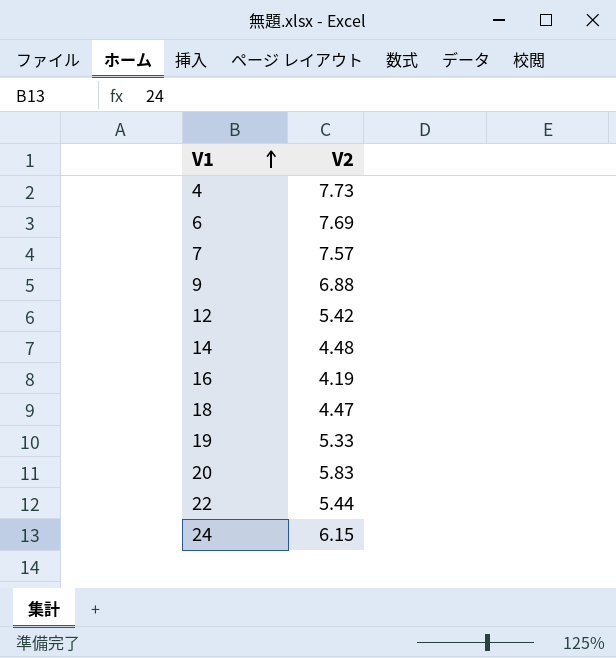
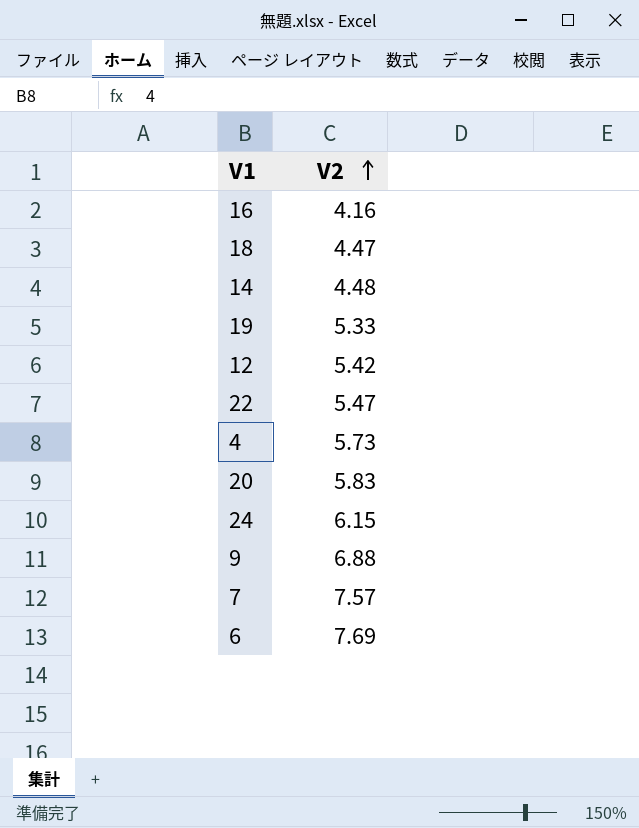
row order: V1 ascending -> V2 ascending
16 | V2: 4.19 -> 4.16
22 | V2: 5.44 -> 5.47
4 | V2: 7.73 -> 5.73

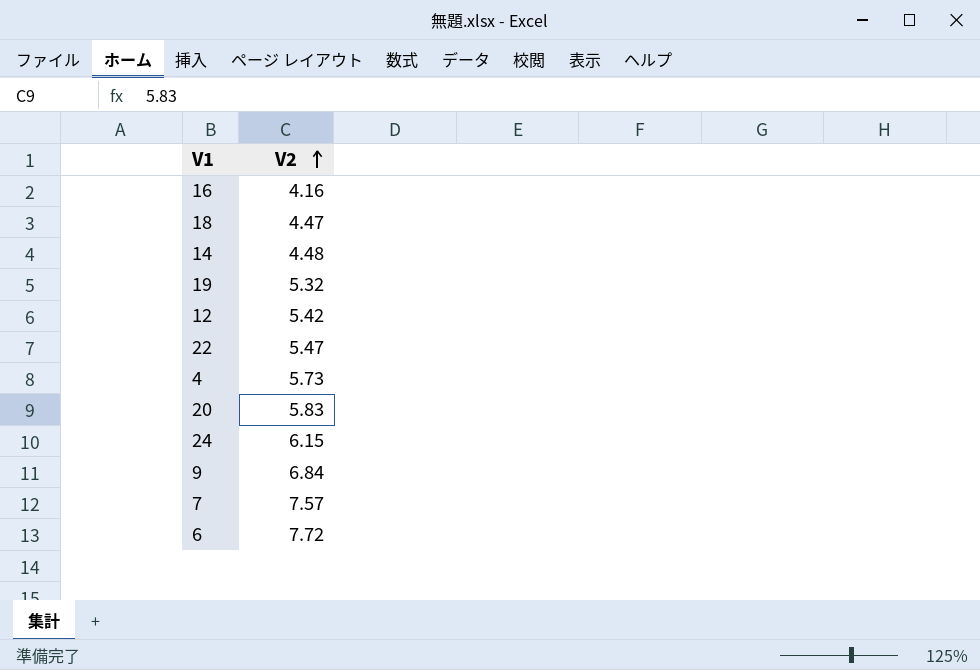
19 | V2: 5.33 -> 5.32
9 | V2: 6.88 -> 6.84
6 | V2: 7.69 -> 7.72

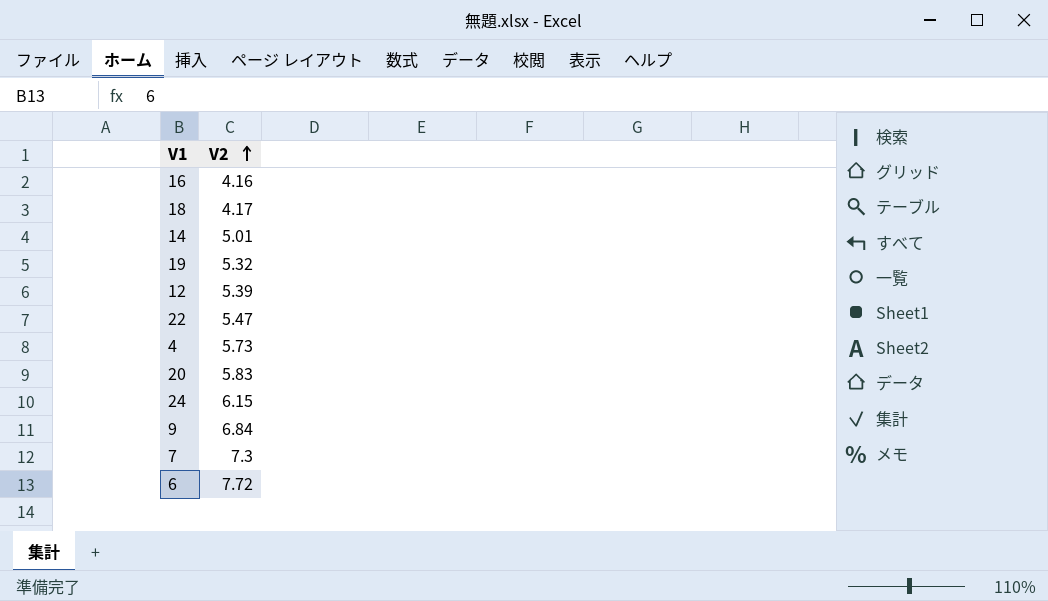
18 | V2: 4.47 -> 4.17
14 | V2: 4.48 -> 5.01
12 | V2: 5.42 -> 5.39
7 | V2: 7.57 -> 7.3

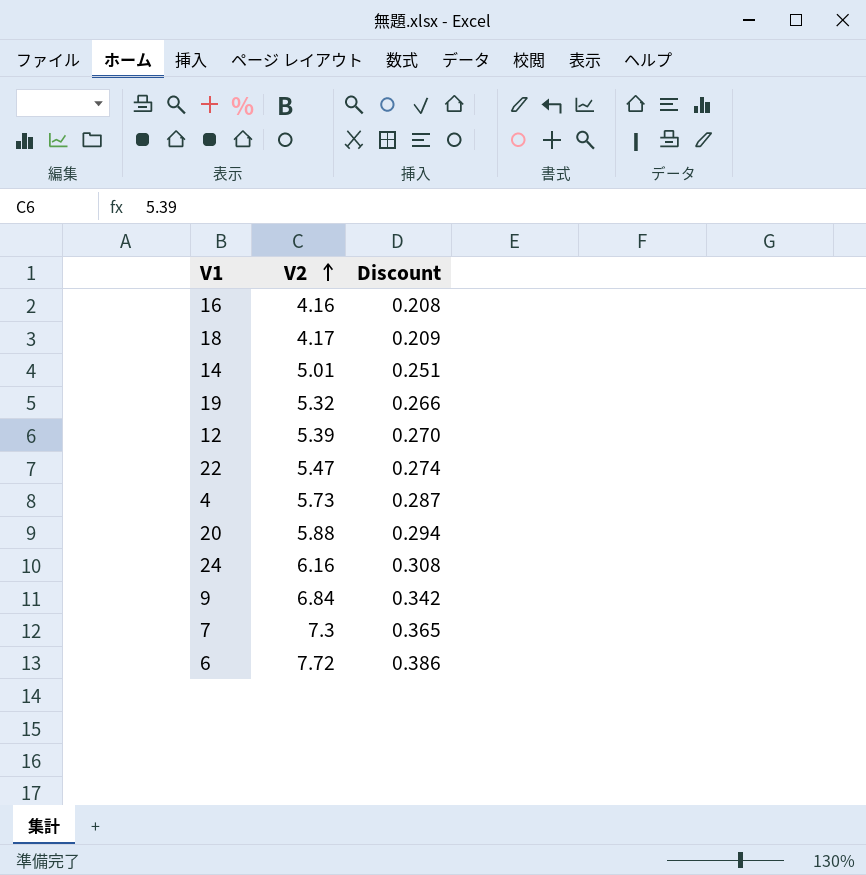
column Discount | formula: none -> [V2] * 0.05
20 | V2: 5.83 -> 5.88
24 | V2: 6.15 -> 6.16

